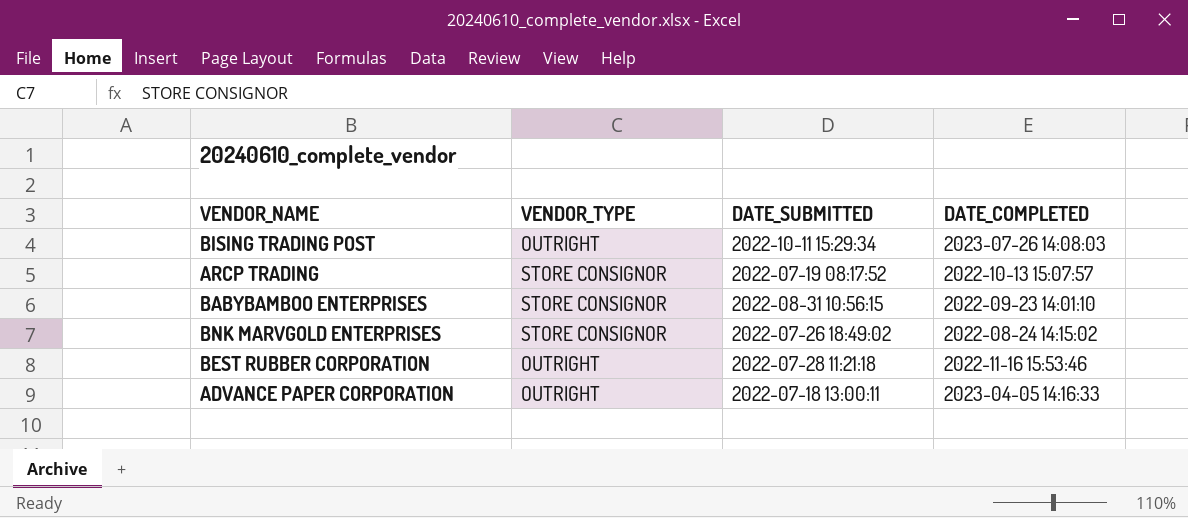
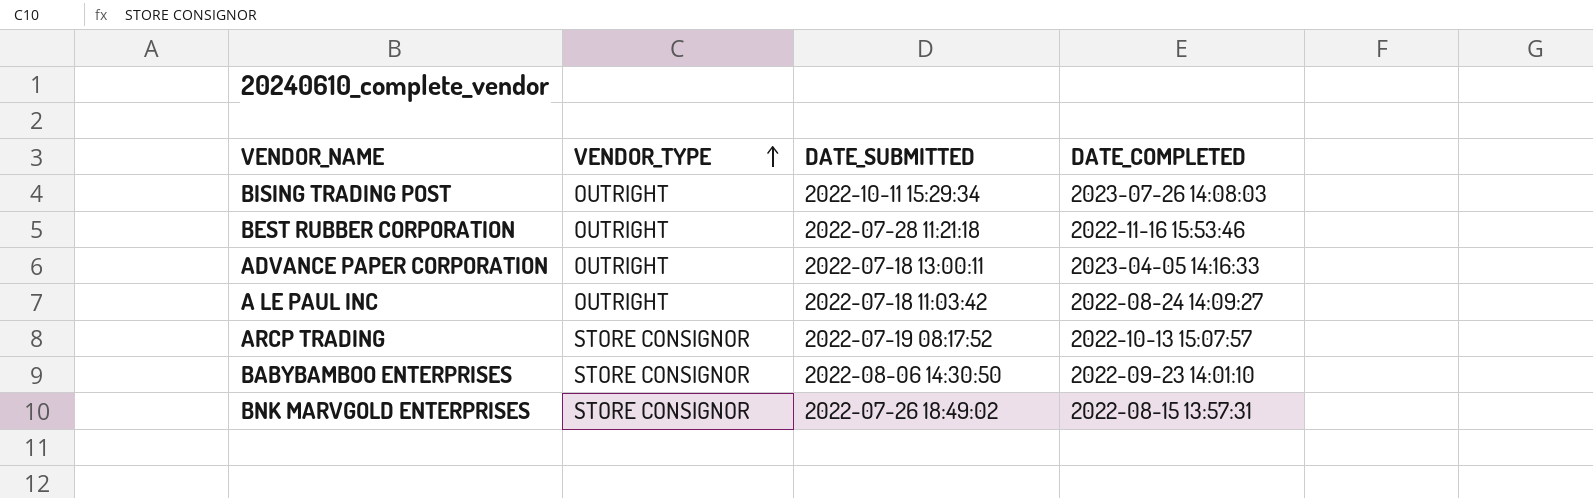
row order: none -> VENDOR_TYPE ascending
row A LE PAUL INC: none -> OUTRIGHT | 2022-07-18 11:03:42 | 2022-08-24 14:09:27
BABYBAMBOO ENTERPRISES | DATE_SUBMITTED: 2022-08-31 10:56:15 -> 2022-08-06 14:30:50
BNK MARVGOLD ENTERPRISES | DATE_COMPLETED: 2022-08-24 14:15:02 -> 2022-08-15 13:57:31

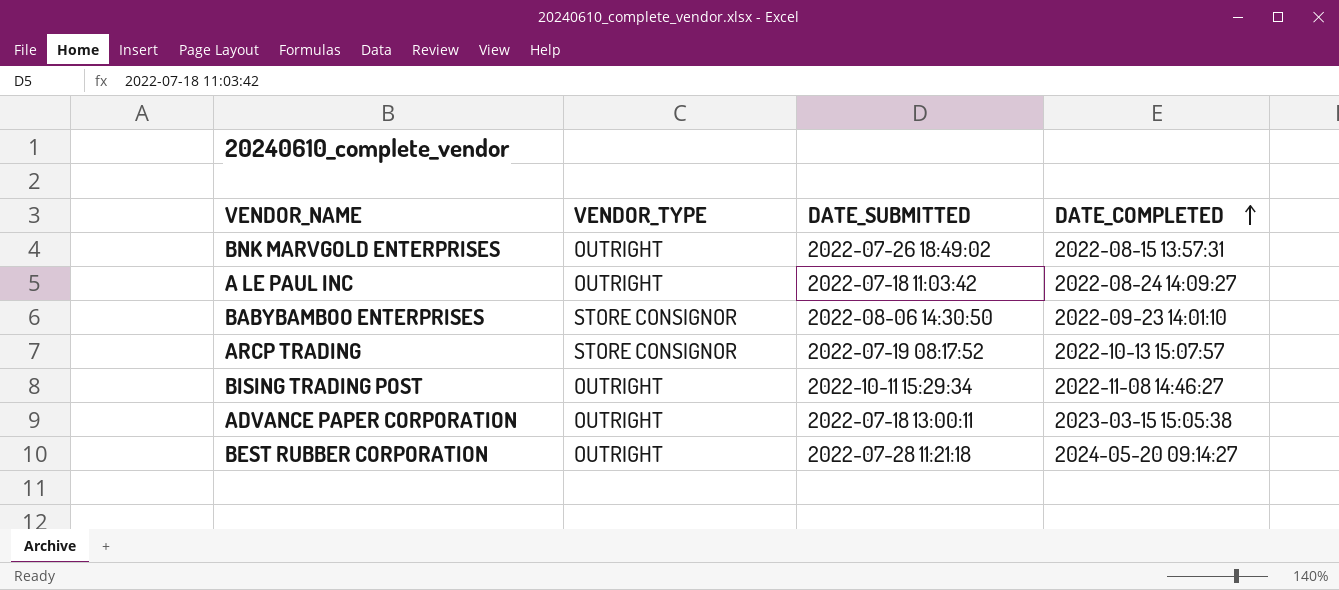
row order: VENDOR_TYPE ascending -> DATE_COMPLETED ascending
BNK MARVGOLD ENTERPRISES | VENDOR_TYPE: STORE CONSIGNOR -> OUTRIGHT
BISING TRADING POST | DATE_COMPLETED: 2023-07-26 14:08:03 -> 2022-11-08 14:46:27
ADVANCE PAPER CORPORATION | DATE_COMPLETED: 2023-04-05 14:16:33 -> 2023-03-15 15:05:38
BEST RUBBER CORPORATION | DATE_COMPLETED: 2022-11-16 15:53:46 -> 2024-05-20 09:14:27

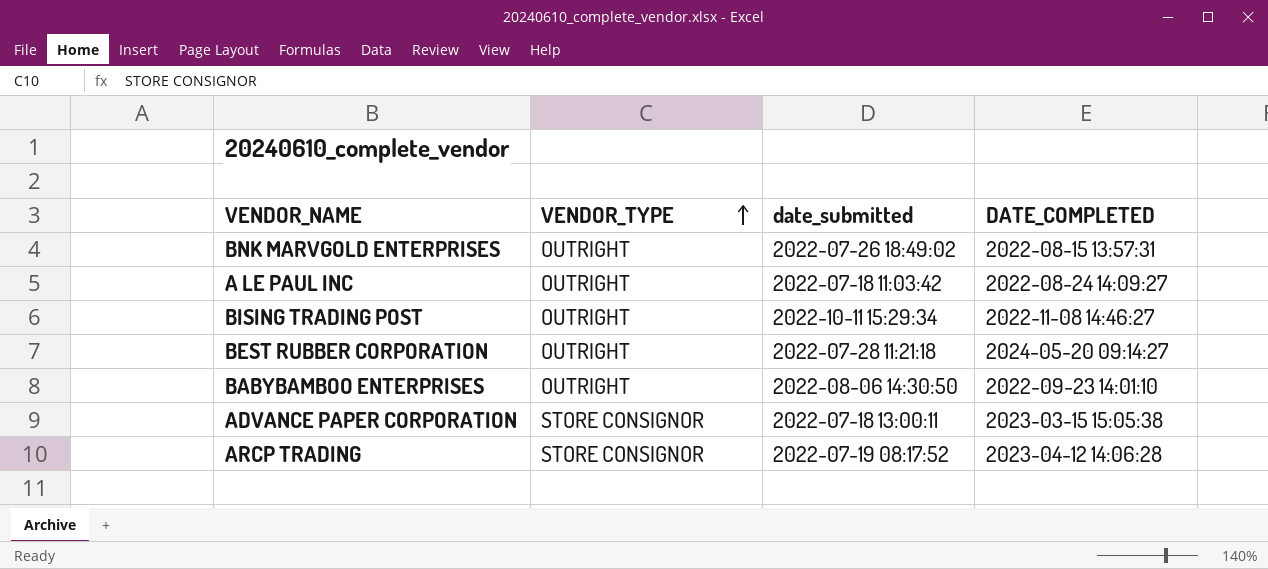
row order: DATE_COMPLETED ascending -> VENDOR_TYPE ascending
column name: DATE_SUBMITTED -> date_submitted
BABYBAMBOO ENTERPRISES | VENDOR_TYPE: STORE CONSIGNOR -> OUTRIGHT
ADVANCE PAPER CORPORATION | VENDOR_TYPE: OUTRIGHT -> STORE CONSIGNOR
ARCP TRADING | DATE_COMPLETED: 2022-10-13 15:07:57 -> 2023-04-12 14:06:28

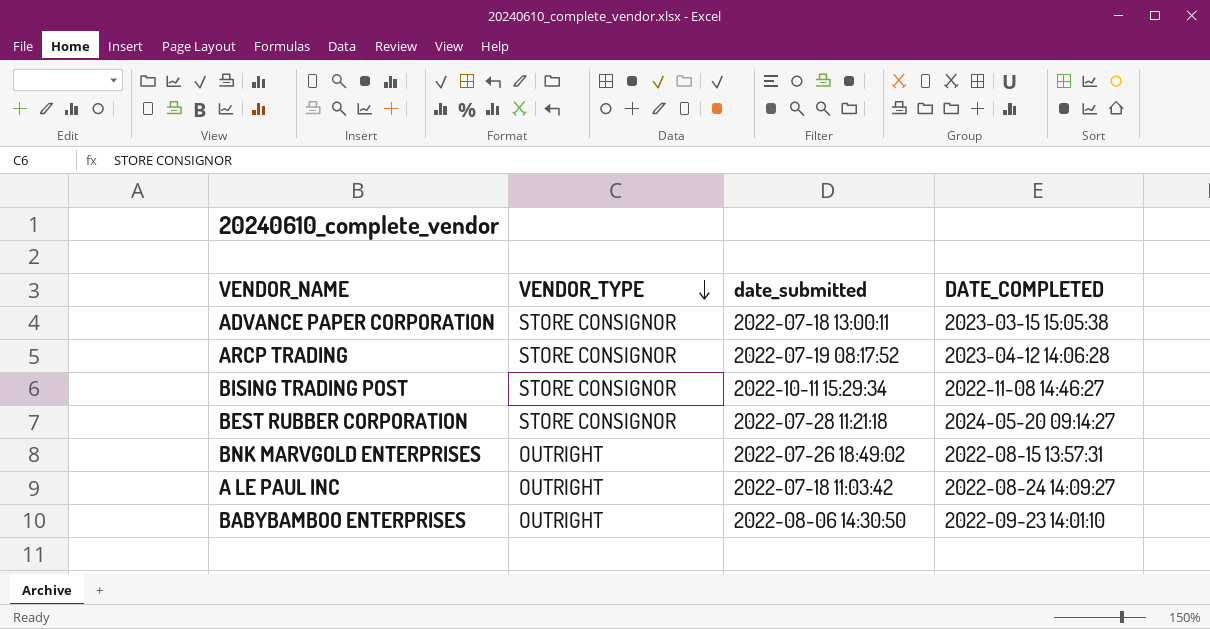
row order: VENDOR_TYPE ascending -> VENDOR_TYPE descending
BISING TRADING POST | VENDOR_TYPE: OUTRIGHT -> STORE CONSIGNOR
BEST RUBBER CORPORATION | VENDOR_TYPE: OUTRIGHT -> STORE CONSIGNOR

